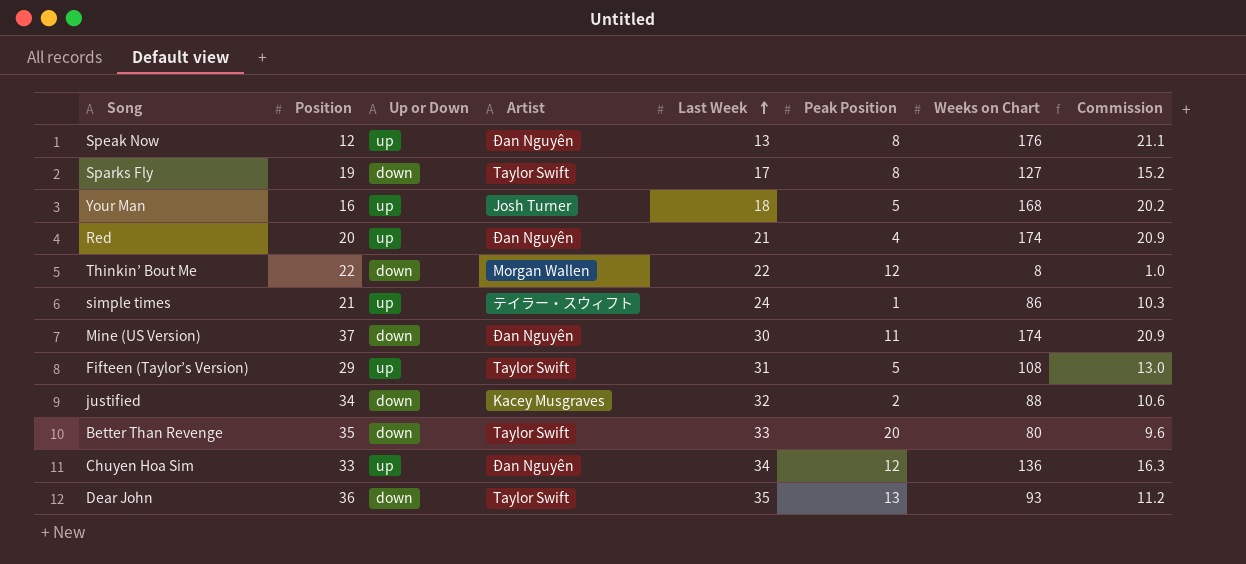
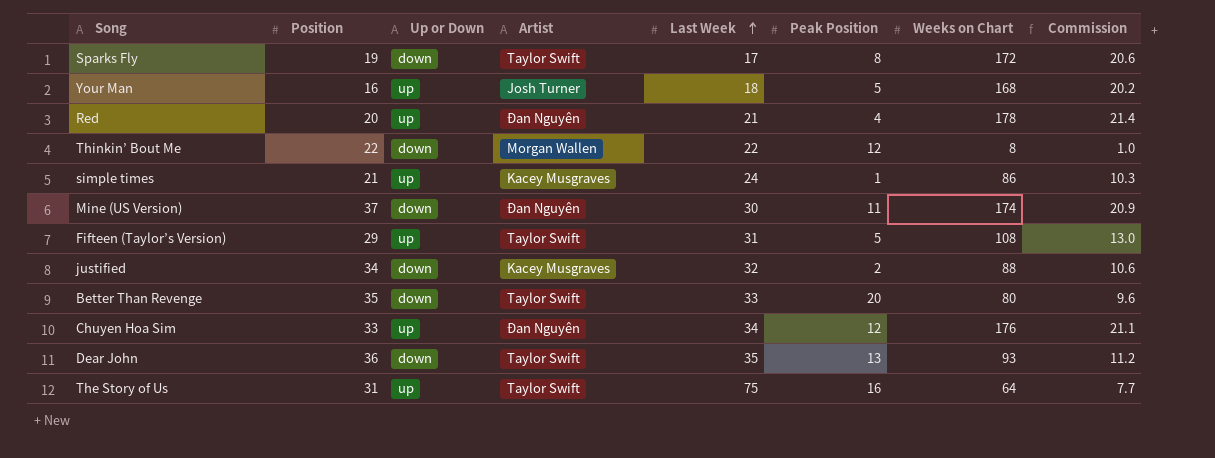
row Speak Now: 12 | up | Đan Nguyên | 13 | 8 | 176 | 21.1 -> none
Sparks Fly | Weeks on Chart: 127 -> 172
Sparks Fly | Commission: 15.2 -> 20.6
Red | Weeks on Chart: 174 -> 178
Red | Commission: 20.9 -> 21.4
simple times | Artist: テイラー・スウィフト -> Kacey Musgraves
Chuyen Hoa Sim | Weeks on Chart: 136 -> 176
Chuyen Hoa Sim | Commission: 16.3 -> 21.1
row The Story of Us: none -> 31 | up | Taylor Swift | 75 | 16 | 64 | 7.7

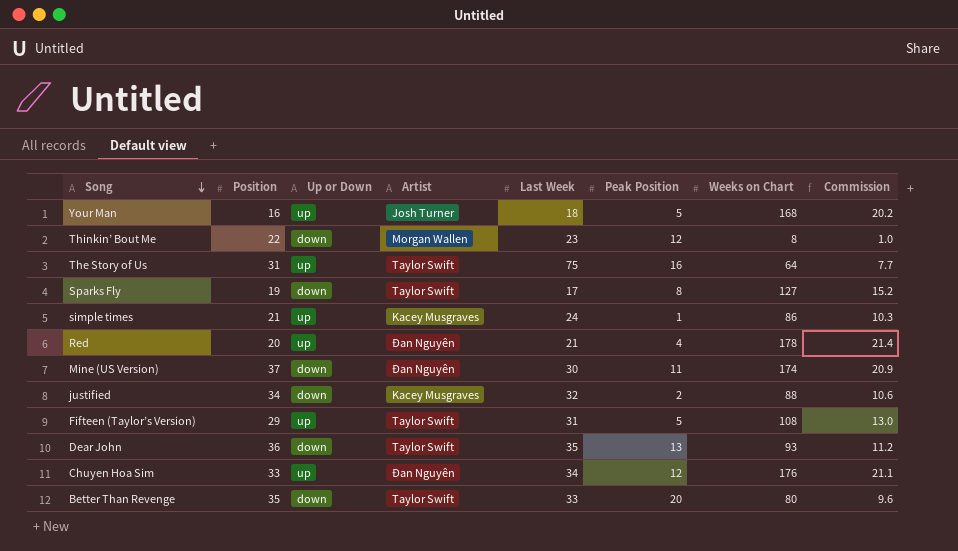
row order: Last Week ascending -> Song descending
Thinkin’ Bout Me | Last Week: 22 -> 23
Sparks Fly | Weeks on Chart: 172 -> 127
Sparks Fly | Commission: 20.6 -> 15.2

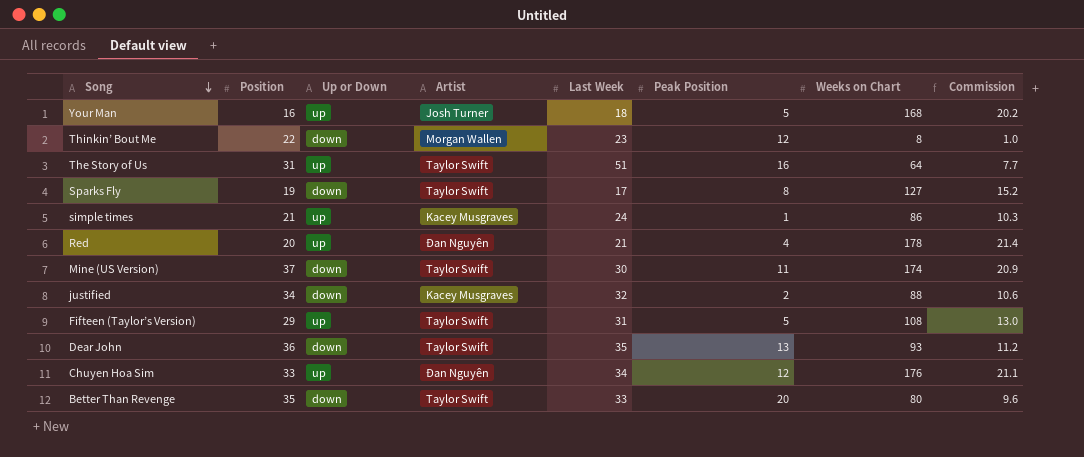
The Story of Us | Last Week: 75 -> 51
Mine (US Version) | Artist: Đan Nguyên -> Taylor Swift

